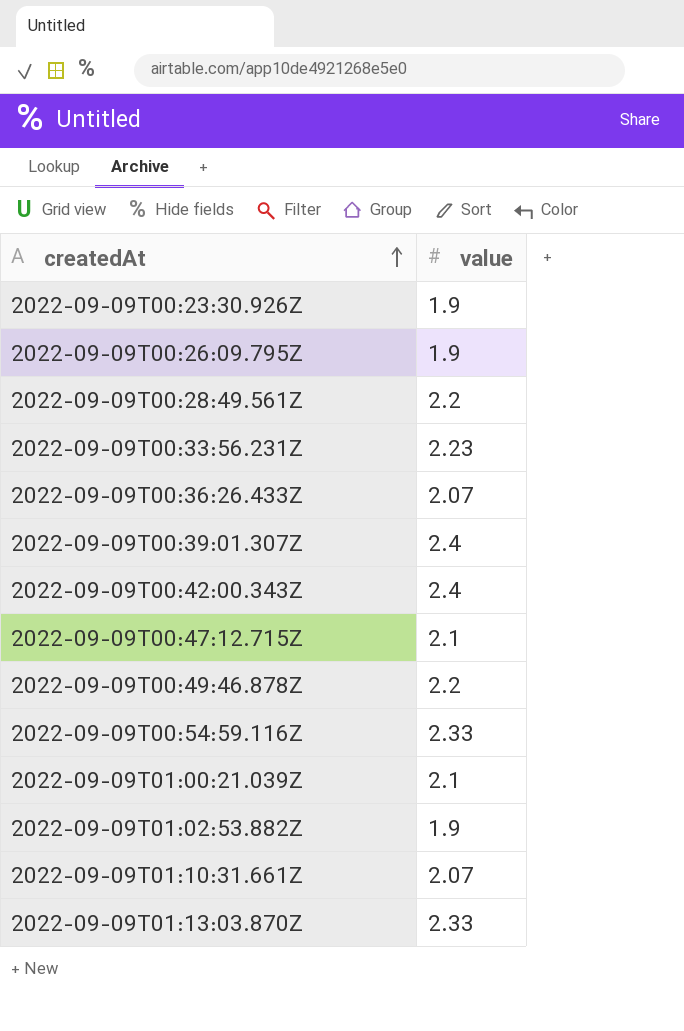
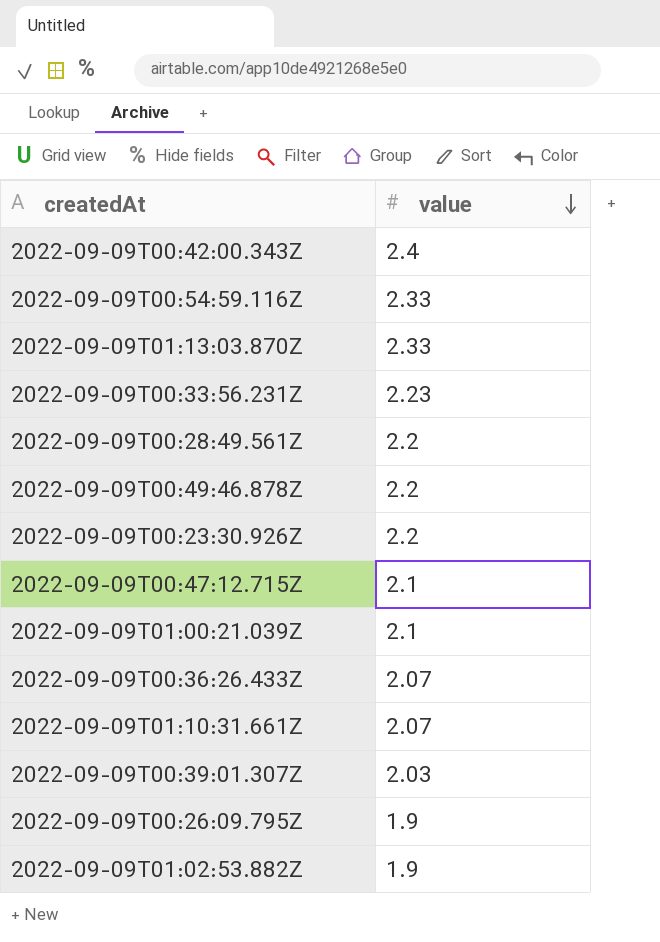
row order: createdAt ascending -> value descending
2022-09-09T00:23:30.926Z | value: 1.9 -> 2.2
2022-09-09T00:39:01.307Z | value: 2.4 -> 2.03

